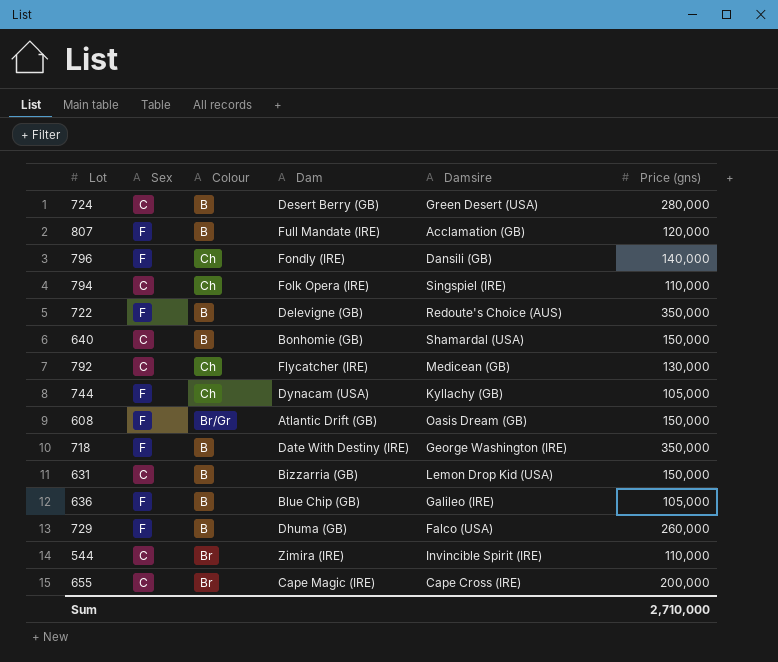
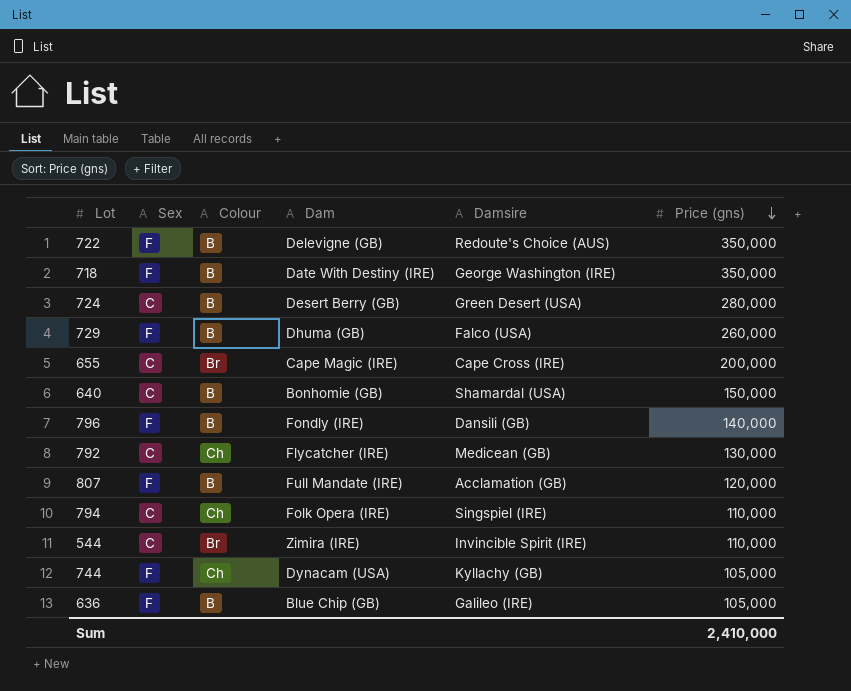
row order: none -> Price (gns) descending
row 608: F | Br/Gr | Atlantic Drift (GB) | Oasis Dream (GB) | 150,000 -> none
row 631: C | B | Bizzarria (GB) | Lemon Drop Kid (USA) | 150,000 -> none
796 | Colour: Ch -> B
Sum | Price (gns): 2,710,000 -> 2,410,000

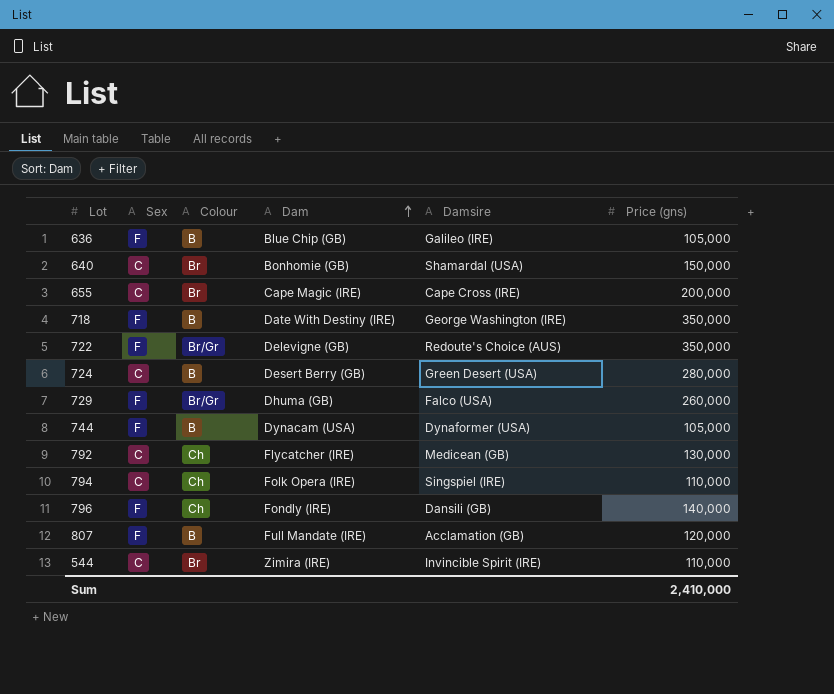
row order: Price (gns) descending -> Dam ascending
640 | Colour: B -> Br
722 | Colour: B -> Br/Gr
729 | Colour: B -> Br/Gr
744 | Colour: Ch -> B
744 | Damsire: Kyllachy (GB) -> Dynaformer (USA)
796 | Colour: B -> Ch

